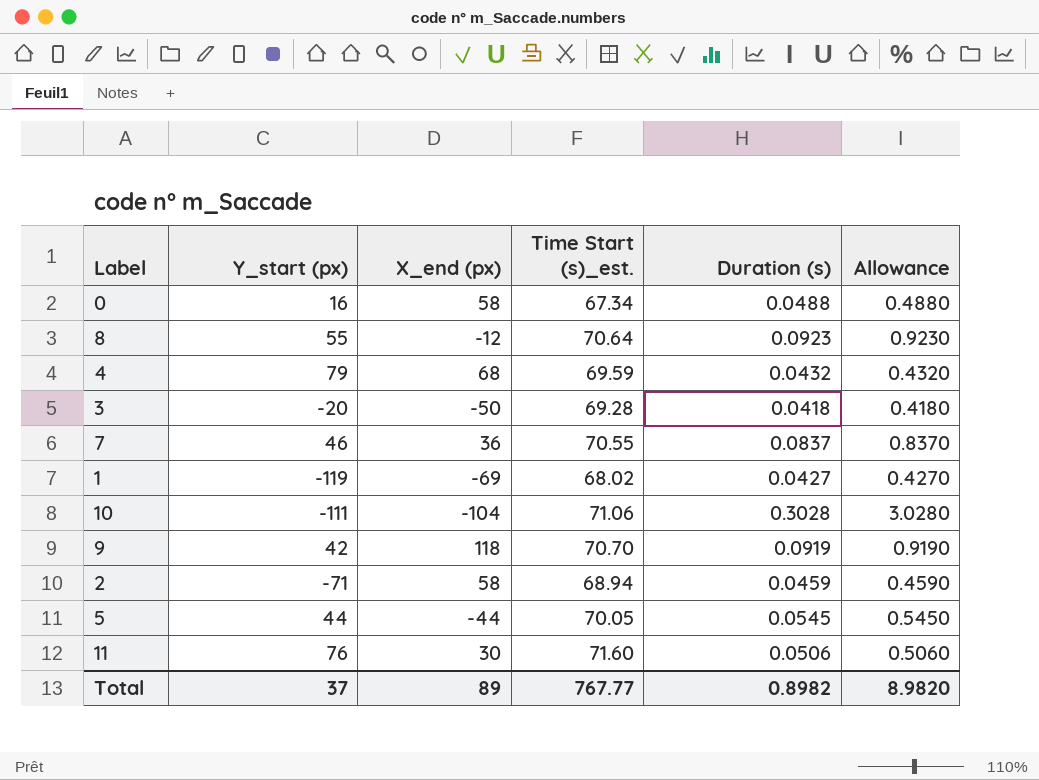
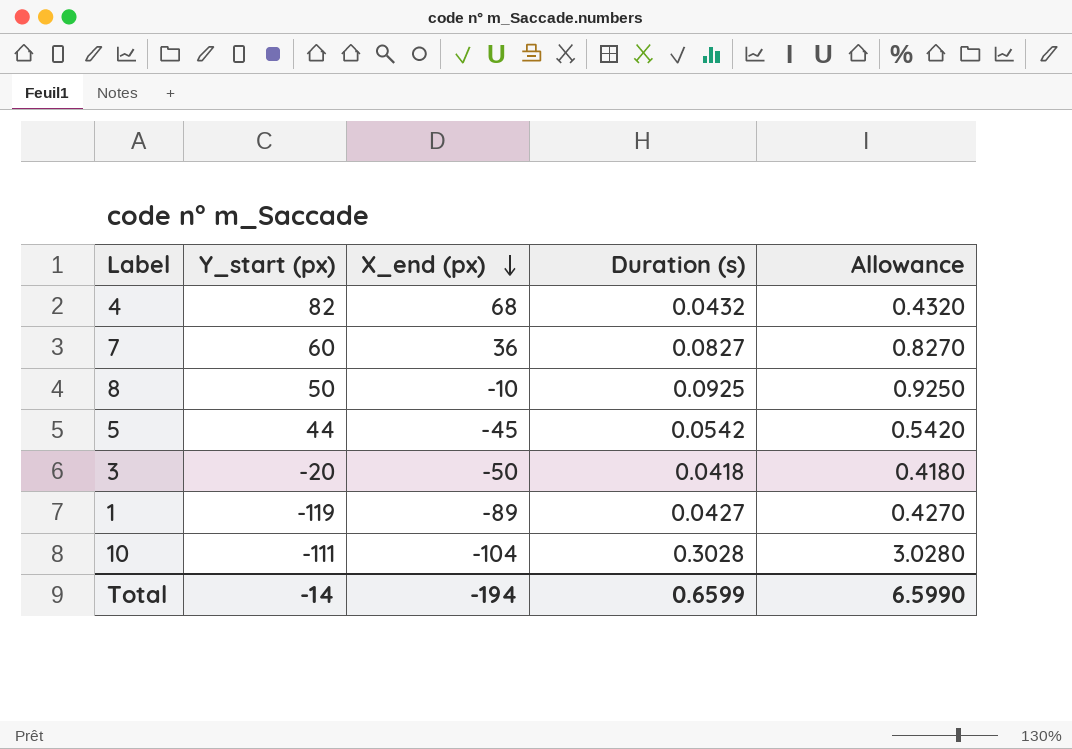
row order: none -> X_end (px) descending
column Time Start (s)_est. | position: 4 -> none
row 0: 16 | 58 | 67.34 | 0.0488 | 0.4880 -> none
row 9: 42 | 118 | 70.70 | 0.0919 | 0.9190 -> none
row 2: -71 | 58 | 68.94 | 0.0459 | 0.4590 -> none
row 11: 76 | 30 | 71.60 | 0.0506 | 0.5060 -> none
4 | Y_start (px): 79 -> 82
7 | Y_start (px): 46 -> 60
7 | Duration (s): 0.0837 -> 0.0827
7 | Allowance: 0.8370 -> 0.8270
8 | Y_start (px): 55 -> 50
8 | X_end (px): -12 -> -10
8 | Duration (s): 0.0923 -> 0.0925
8 | Allowance: 0.9230 -> 0.9250
5 | X_end (px): -44 -> -45
5 | Duration (s): 0.0545 -> 0.0542
5 | Allowance: 0.5450 -> 0.5420
1 | X_end (px): -69 -> -89
Total | Y_start (px): 37 -> -14
Total | X_end (px): 89 -> -194
Total | Duration (s): 0.8982 -> 0.6599
Total | Allowance: 8.9820 -> 6.5990

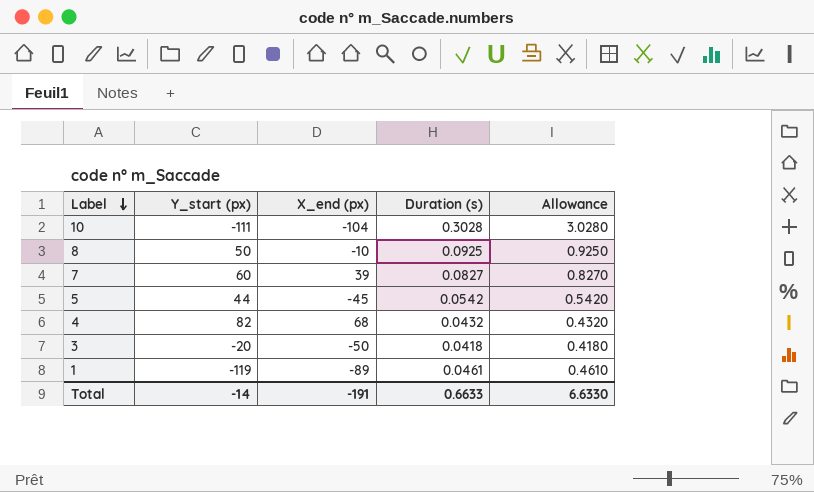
row order: X_end (px) descending -> Label descending
7 | X_end (px): 36 -> 39
1 | Duration (s): 0.0427 -> 0.0461
1 | Allowance: 0.4270 -> 0.4610
Total | X_end (px): -194 -> -191
Total | Duration (s): 0.6599 -> 0.6633
Total | Allowance: 6.5990 -> 6.6330

